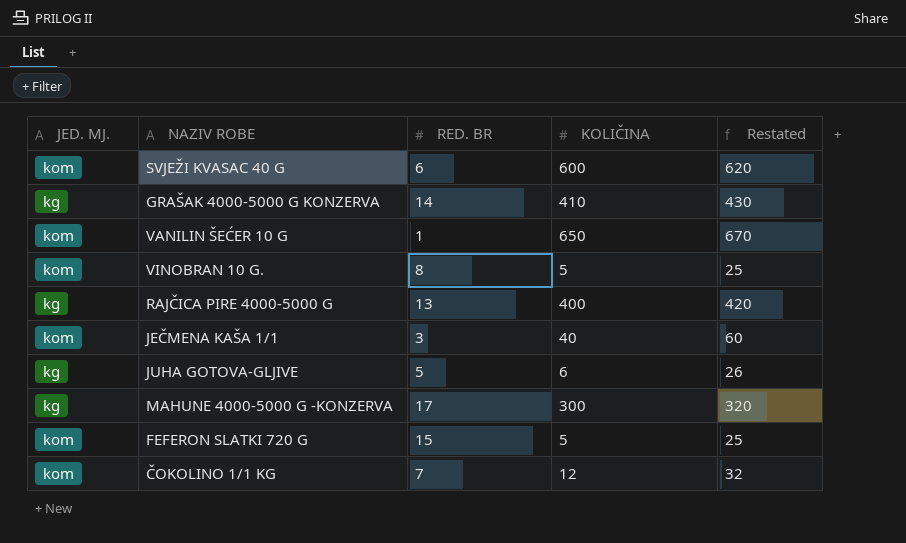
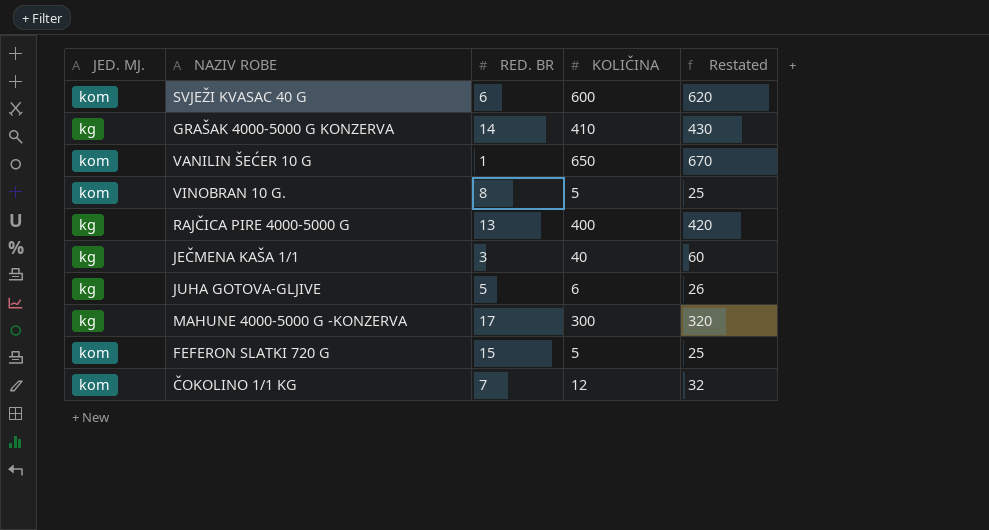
JEČMENA KAŠA 1/1 | JED. MJ.: kom -> kg

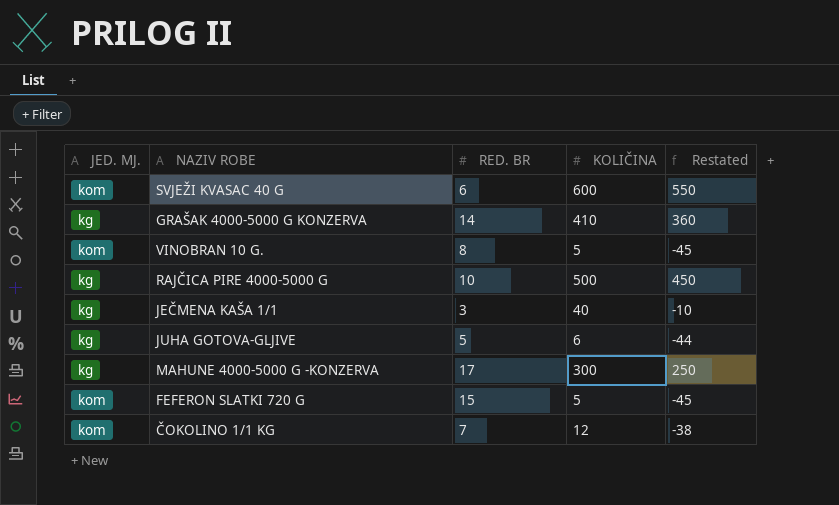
column Restated | formula: [KOLIČINA] + 20 -> [KOLIČINA] - 50
row VANILIN ŠEĆER 10 G: kom | 1 | 650 | 670 -> none
RAJČICA PIRE 4000-5000 G | RED. BR: 13 -> 10
RAJČICA PIRE 4000-5000 G | KOLIČINA: 400 -> 500

